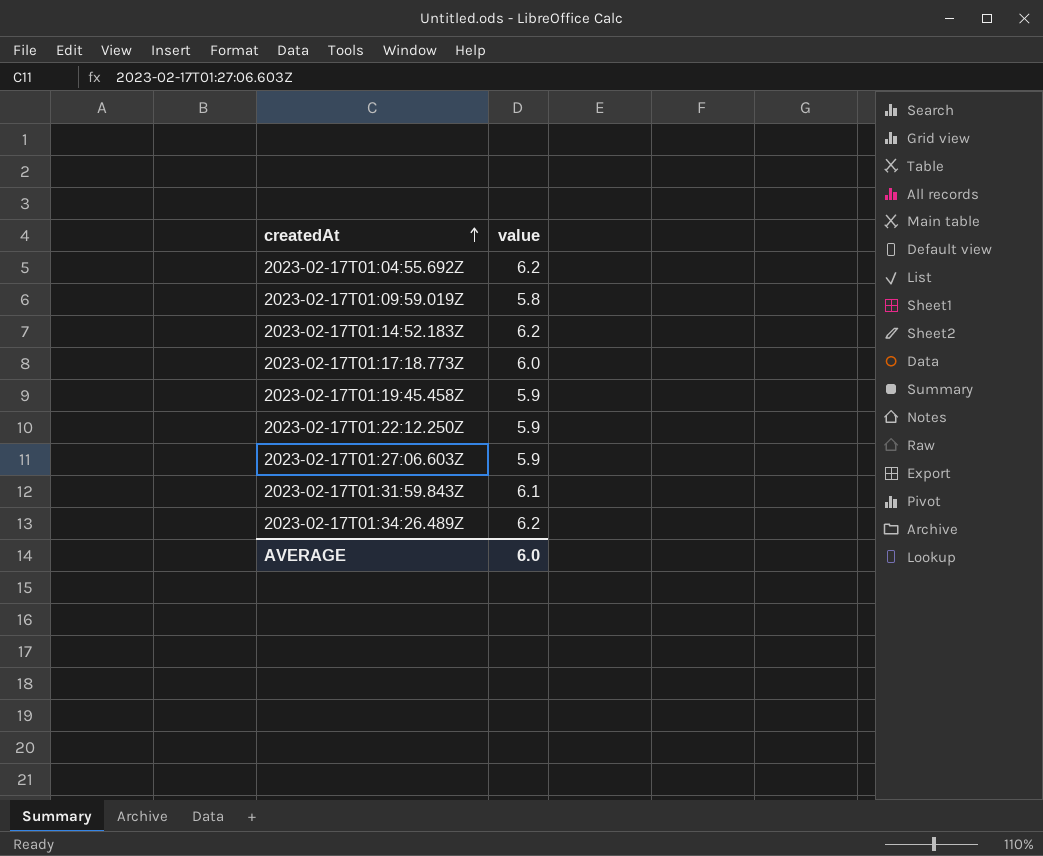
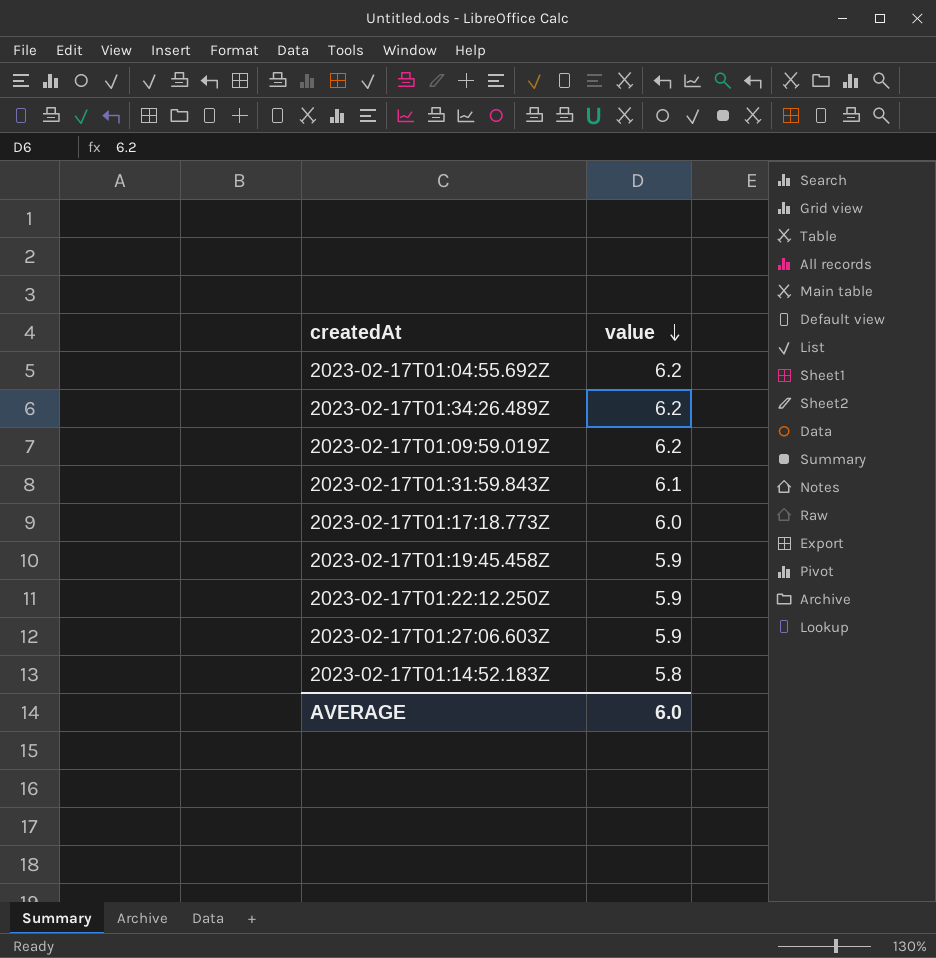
row order: createdAt ascending -> value descending
2023-02-17T01:09:59.019Z | value: 5.8 -> 6.2
2023-02-17T01:14:52.183Z | value: 6.2 -> 5.8

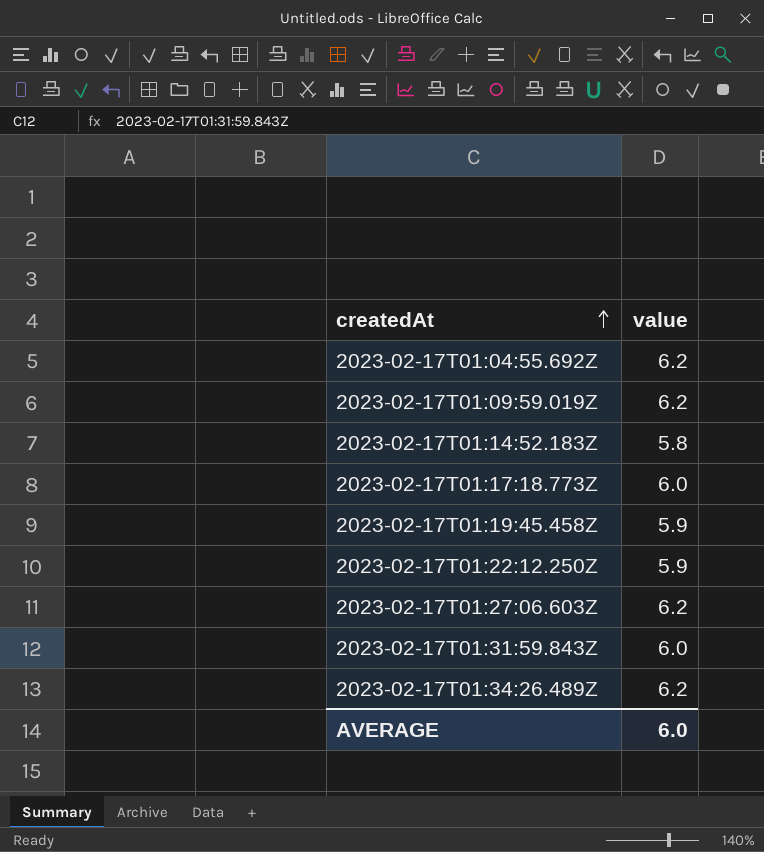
row order: value descending -> createdAt ascending
2023-02-17T01:27:06.603Z | value: 5.9 -> 6.2
2023-02-17T01:31:59.843Z | value: 6.1 -> 6.0

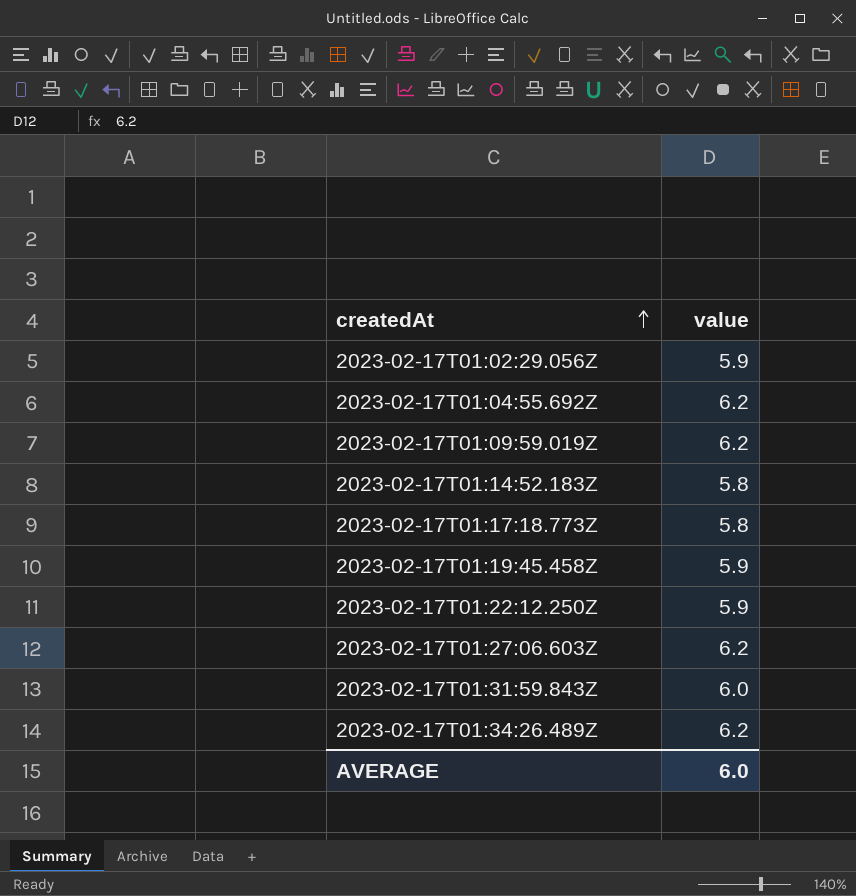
row 2023-02-17T01:02:29.056Z: none -> 5.9
2023-02-17T01:17:18.773Z | value: 6.0 -> 5.8

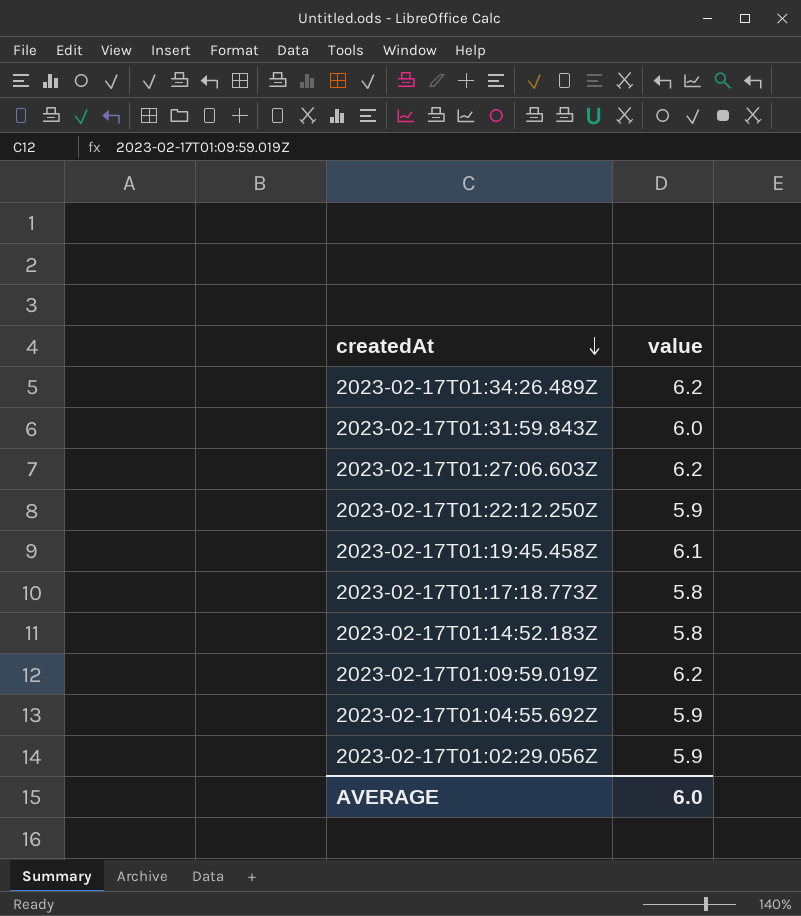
row order: createdAt ascending -> createdAt descending
2023-02-17T01:19:45.458Z | value: 5.9 -> 6.1
2023-02-17T01:04:55.692Z | value: 6.2 -> 5.9

